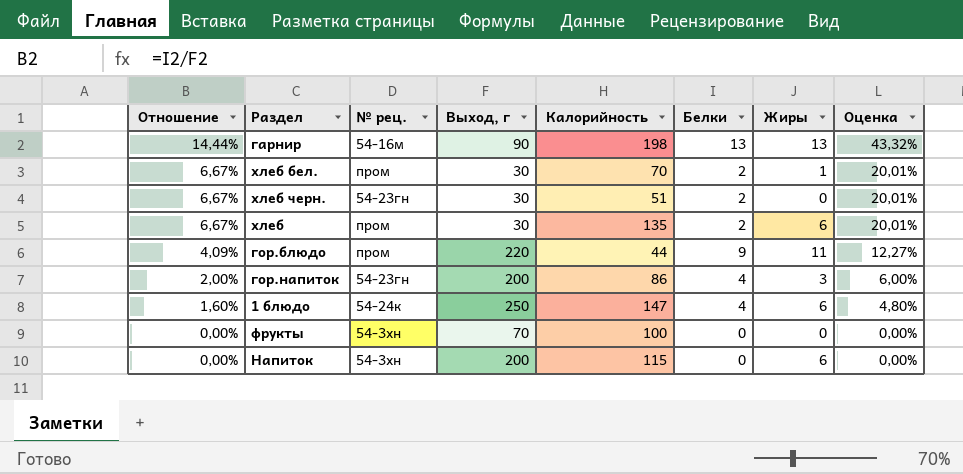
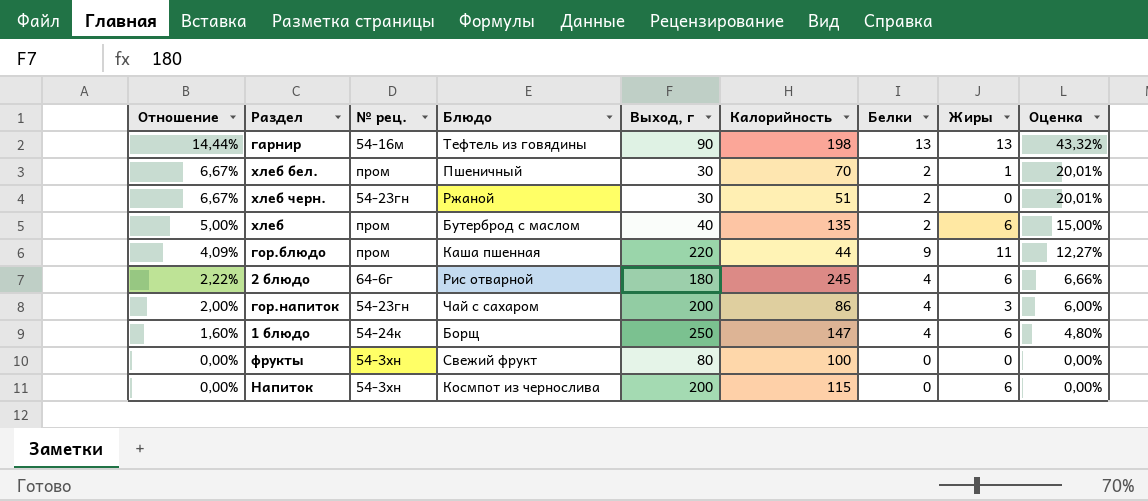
column Блюдо | position: none -> 4
хлеб | Отношение: 6,67% -> 5,00%
хлеб | Выход, г: 30 -> 40
хлеб | Оценка: 20,01% -> 15,00%
row 2 блюдо: none -> 2,22% | 64-6г | Рис отварной | 180 | 245 | 4 | 6 | 6,66%
фрукты | Выход, г: 70 -> 80

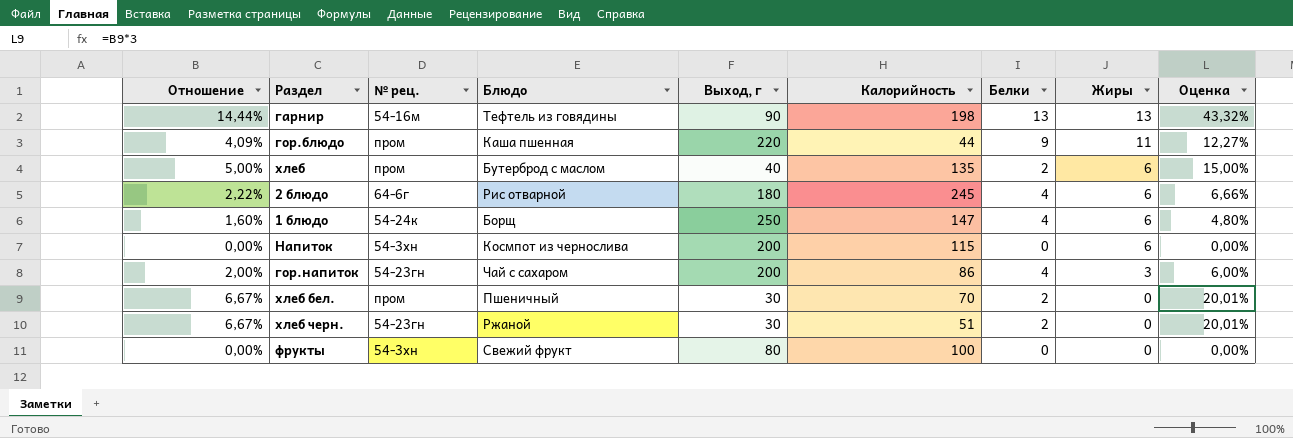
row order: Отношение descending -> Жиры descending
хлеб бел. | Жиры: 1 -> 0

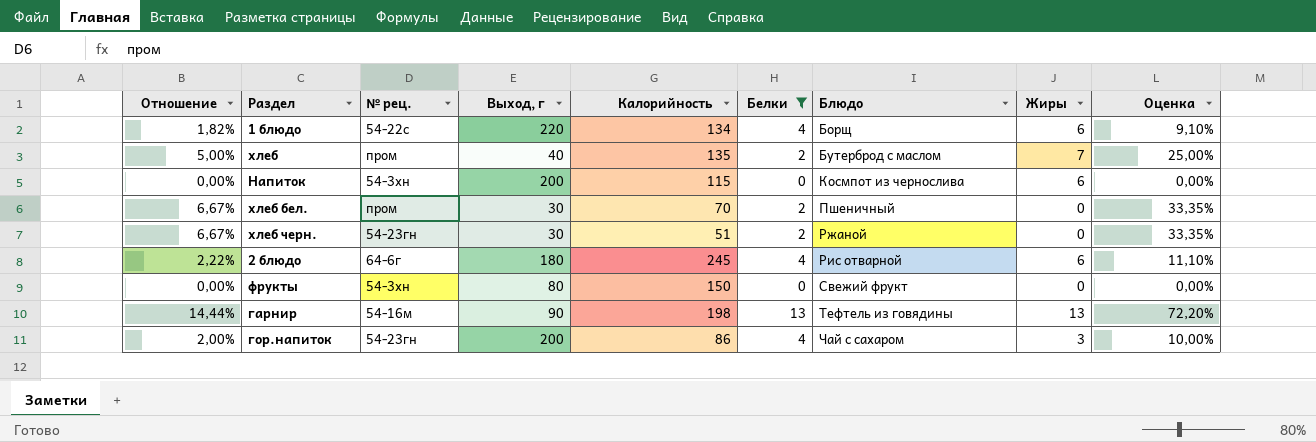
filter: none -> Белки != 9
row order: Жиры descending -> Блюдо ascending
column Блюдо | position: 4 -> 7
column Оценка | formula: [Отношение] * 3 -> [Отношение] * 5
1 блюдо | Отношение: 1,60% -> 1,82%
1 блюдо | № рец.: 54-24к -> 54-22с
1 блюдо | Выход, г: 250 -> 220
1 блюдо | Калорийность: 147 -> 134
хлеб | Жиры: 6 -> 7
фрукты | Калорийность: 100 -> 150

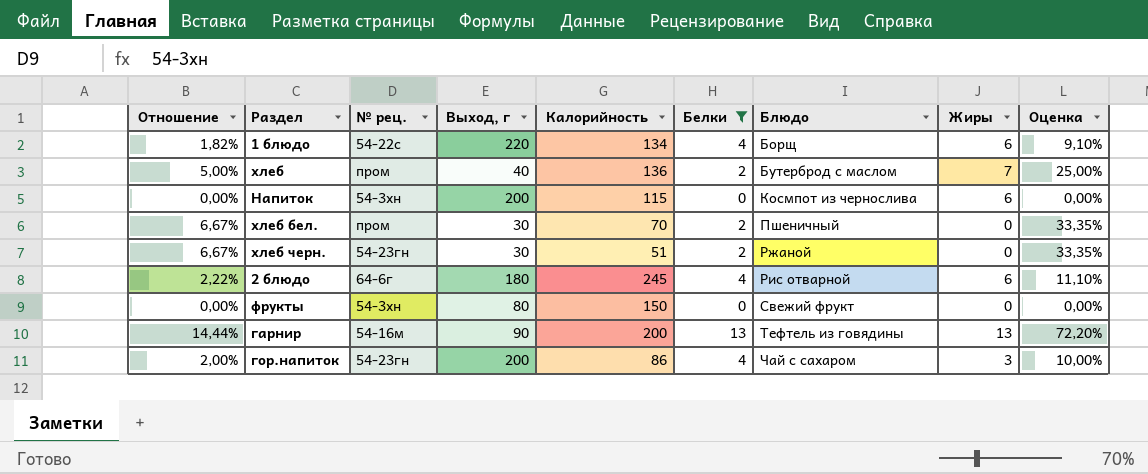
хлеб | Калорийность: 135 -> 136
гарнир | Калорийность: 198 -> 200

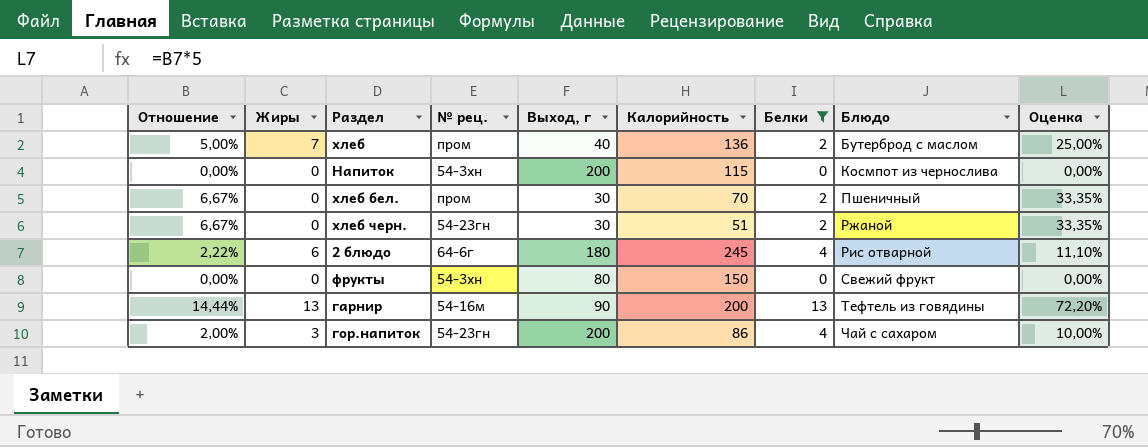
column Жиры | position: 8 -> 2
row 1 блюдо: 1,82% | 54-22с | 220 | 134 | 4 | Борщ | 6 | 9,10% -> none
Напиток | Жиры: 6 -> 0

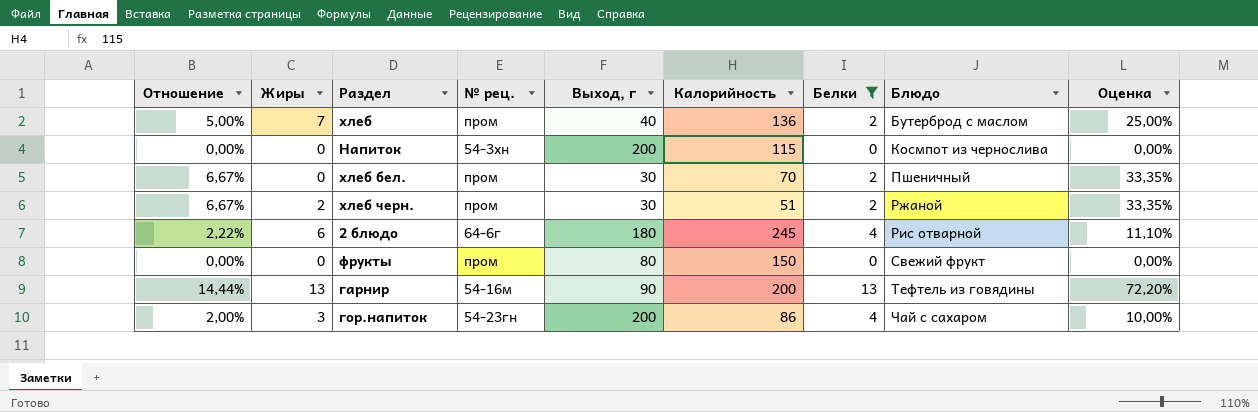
хлеб черн. | Жиры: 0 -> 2
хлеб черн. | № рец.: 54-23гн -> пром
фрукты | № рец.: 54-3хн -> пром

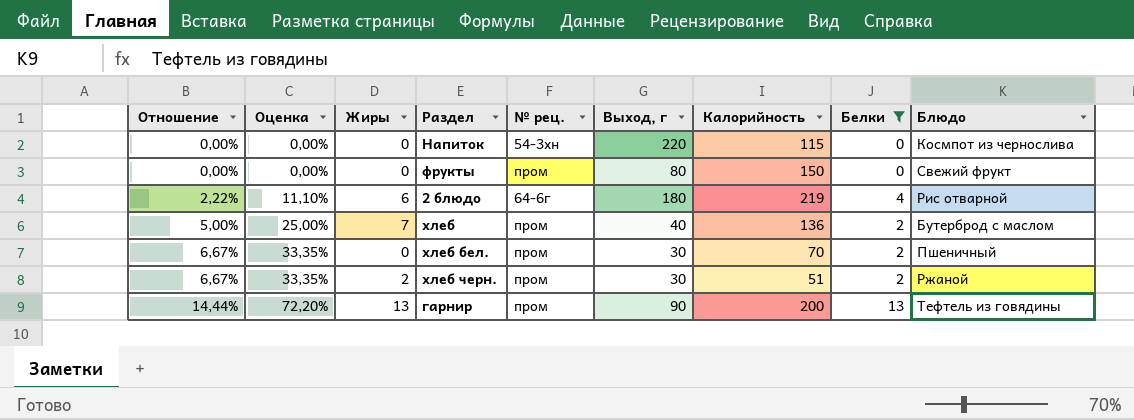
row order: Блюдо ascending -> Отношение ascending
column Оценка | position: 9 -> 2
row гор.напиток: 2,00% | 3 | 54-23гн | 200 | 86 | 4 | Чай с сахаром | 10,00% -> none
Напиток | Выход, г: 200 -> 220
2 блюдо | Калорийность: 245 -> 219
гарнир | № рец.: 54-16м -> пром

